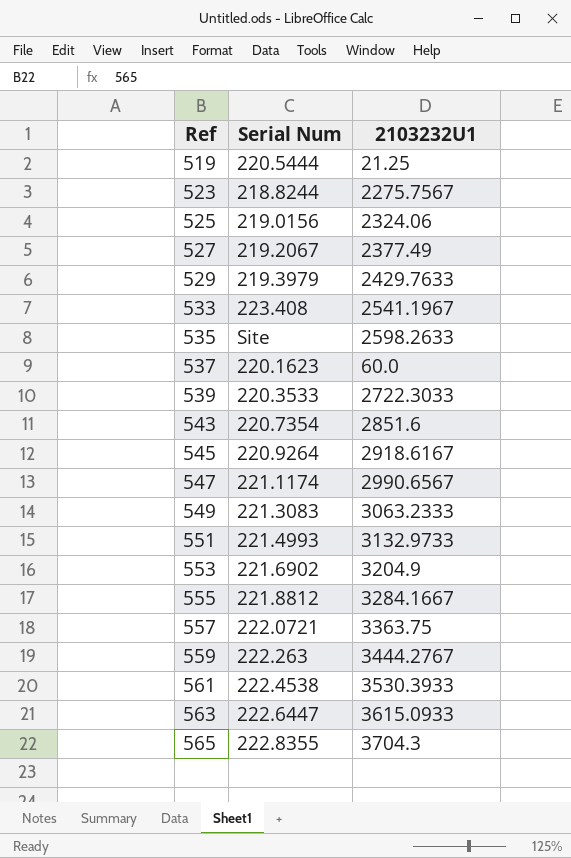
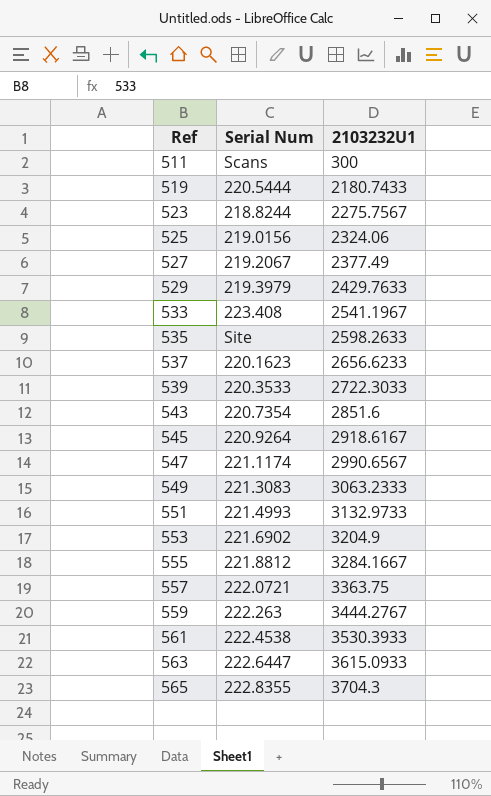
row 511: none -> Scans | 300
519 | 2103232U1: 21.25 -> 2180.7433
537 | 2103232U1: 60.0 -> 2656.6233

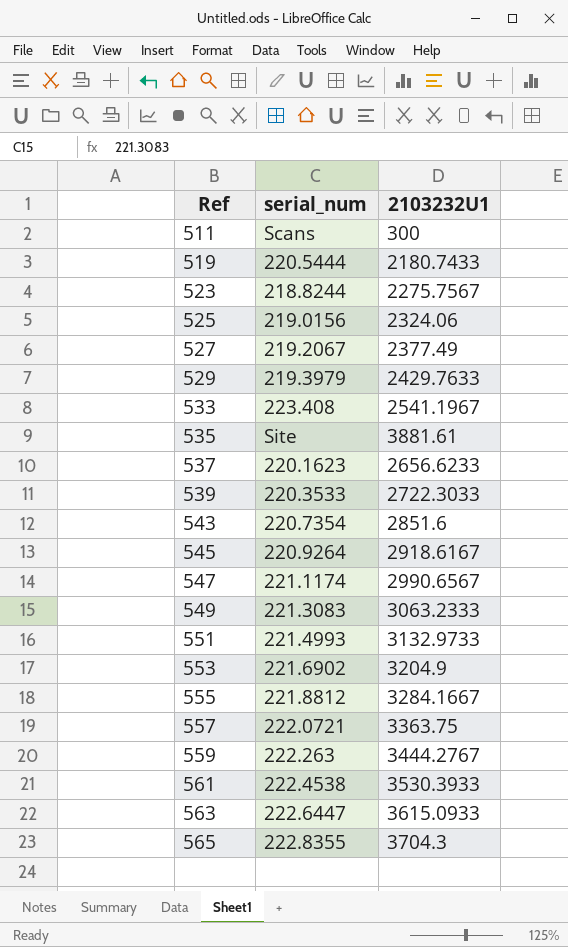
column name: Serial Num -> serial_num
535 | 2103232U1: 2598.2633 -> 3881.61

